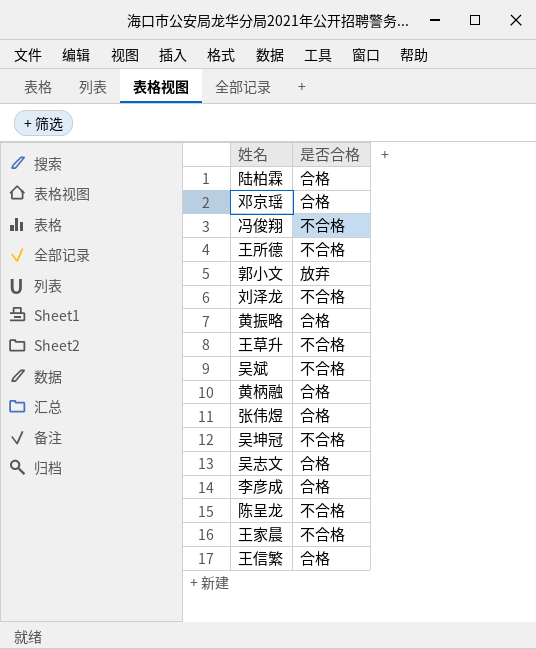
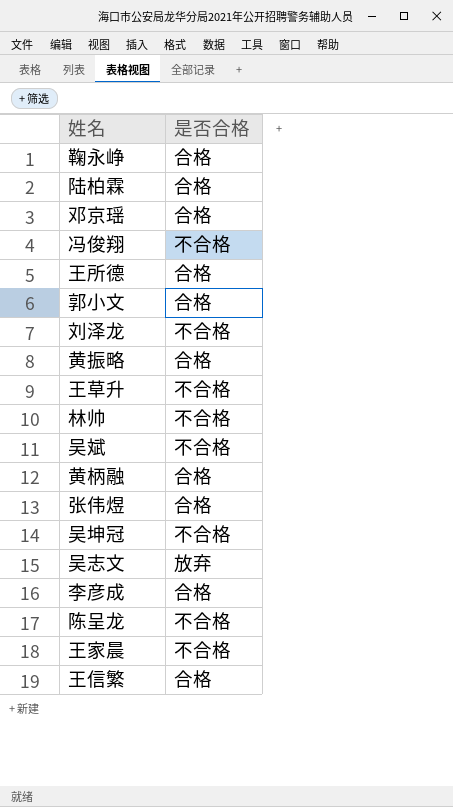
row 鞠永峥: none -> 合格
王所德 | 是否合格: 不合格 -> 合格
郭小文 | 是否合格: 放弃 -> 合格
row 林帅: none -> 不合格
吴志文 | 是否合格: 合格 -> 放弃

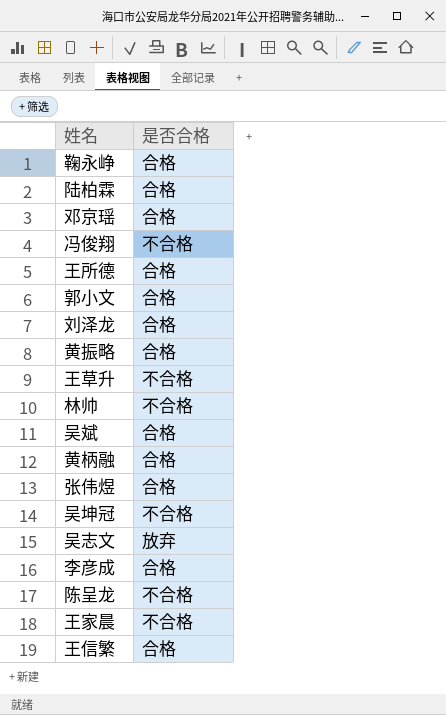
刘泽龙 | 是否合格: 不合格 -> 合格
吴斌 | 是否合格: 不合格 -> 合格

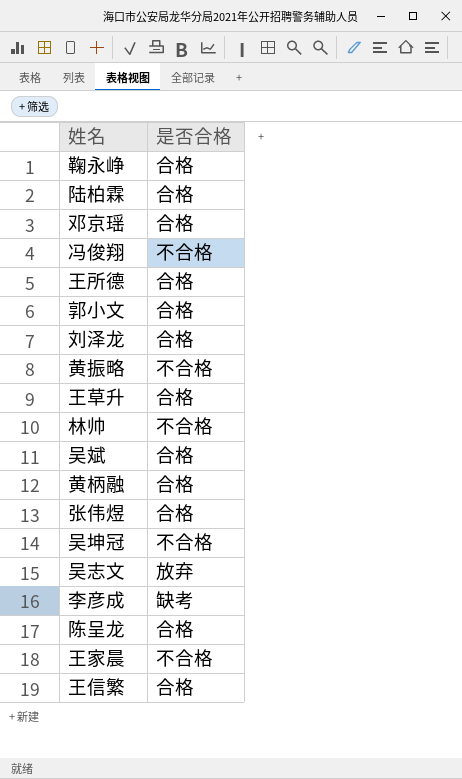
黄振略 | 是否合格: 合格 -> 不合格
王草升 | 是否合格: 不合格 -> 合格
李彦成 | 是否合格: 合格 -> 缺考
陈呈龙 | 是否合格: 不合格 -> 合格

